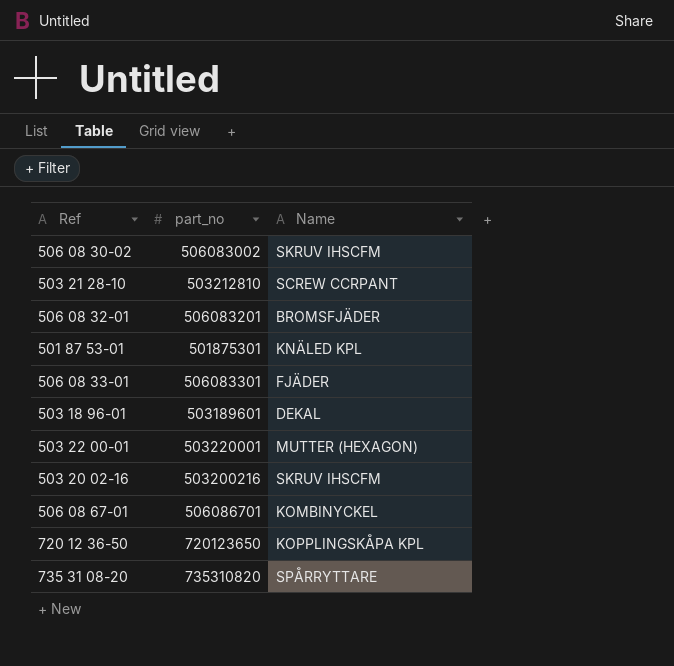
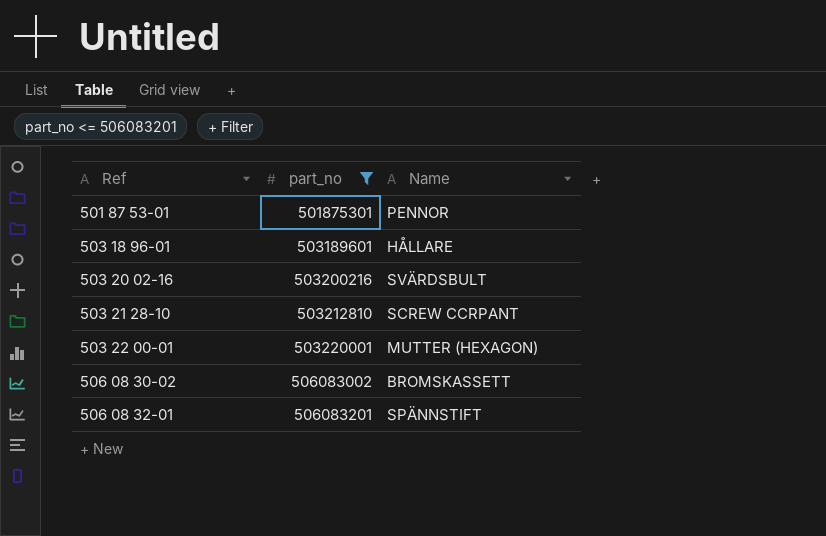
filter: none -> part_no <= 506083201
row order: none -> Ref ascending
501 87 53-01 | Name: KNÄLED KPL -> PENNOR
503 18 96-01 | Name: DEKAL -> HÅLLARE
503 20 02-16 | Name: SKRUV IHSCFM -> SVÄRDSBULT
506 08 30-02 | Name: SKRUV IHSCFM -> BROMSKASSETT
506 08 32-01 | Name: BROMSFJÄDER -> SPÄNNSTIFT

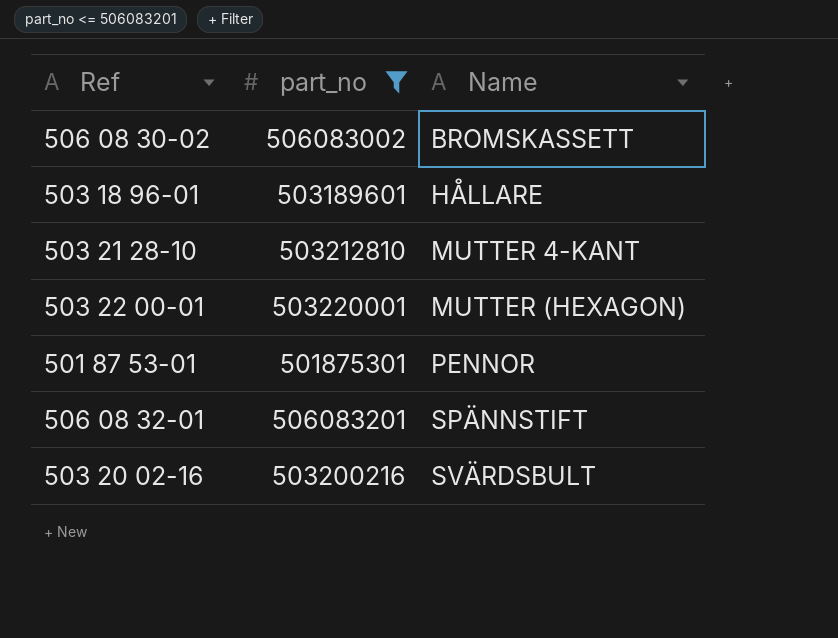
row order: Ref ascending -> Name ascending
503 21 28-10 | Name: SCREW CCRPANT -> MUTTER 4-KANT

